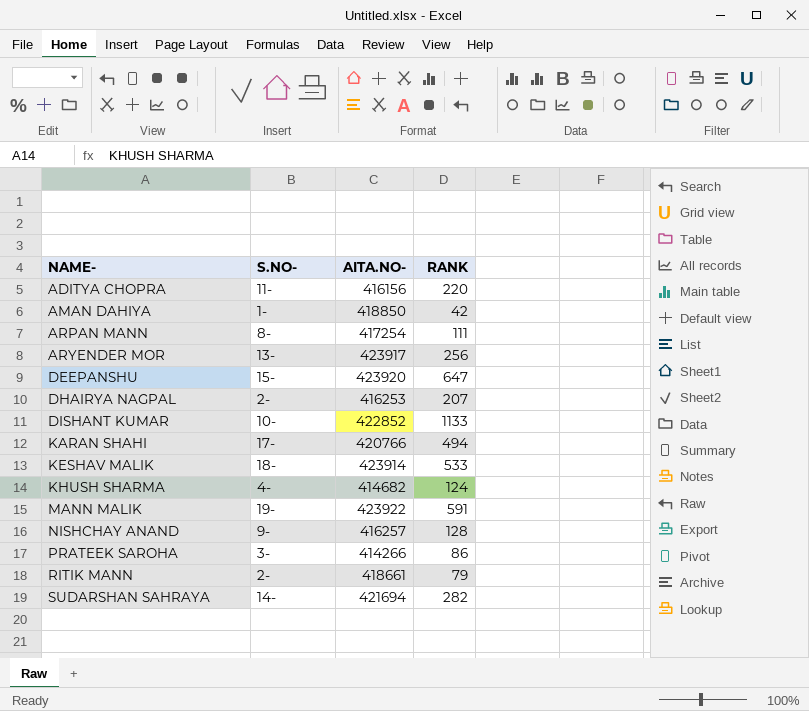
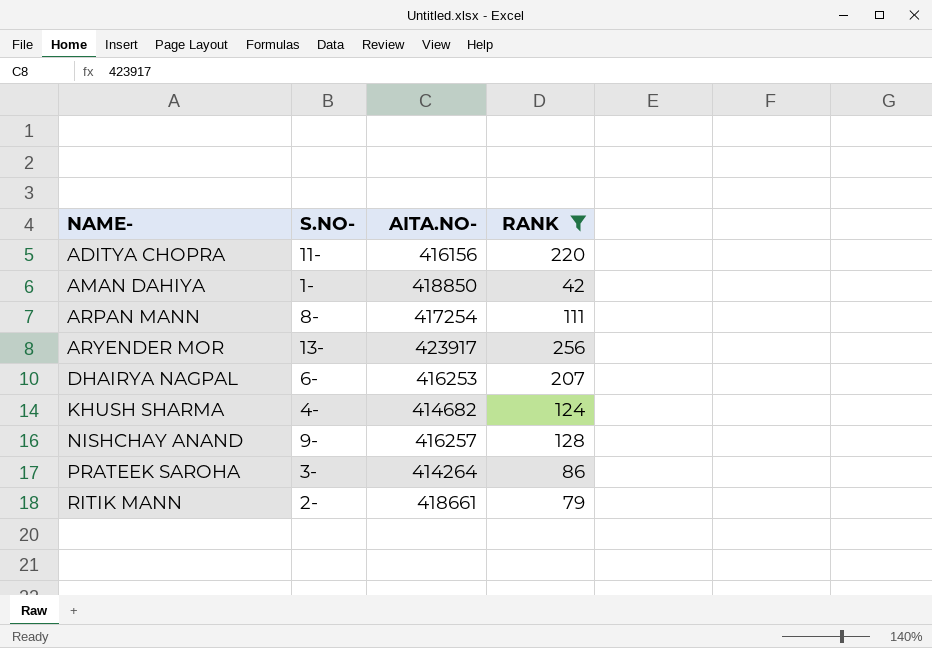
filter: none -> RANK <= 256
DHAIRYA NAGPAL | S.NO-: 2- -> 6-
PRATEEK SAROHA | AITA.NO-: 414266 -> 414264

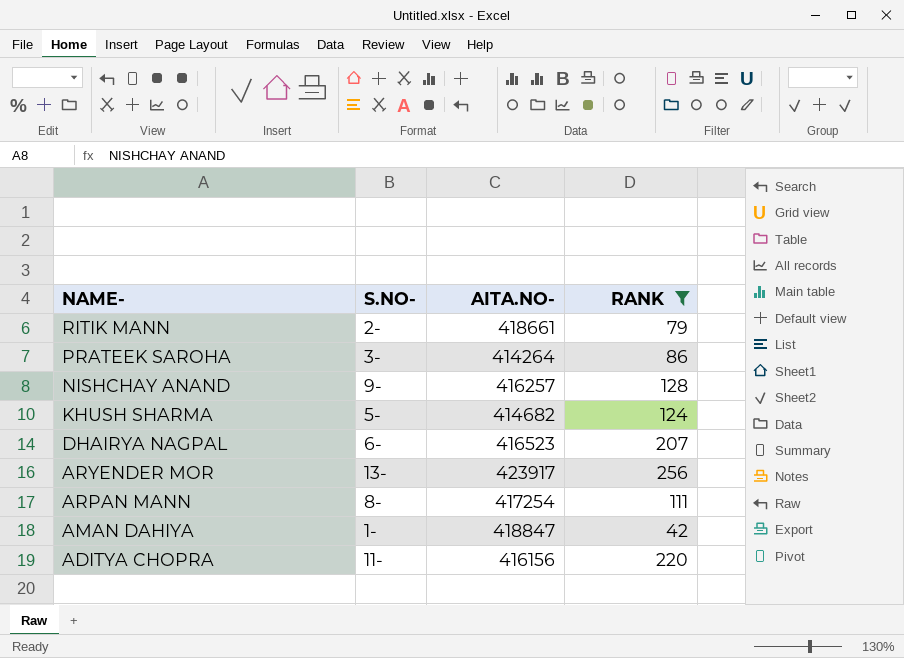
row order: NAME- ascending -> NAME- descending
KHUSH SHARMA | S.NO-: 4- -> 5-
DHAIRYA NAGPAL | AITA.NO-: 416253 -> 416523
AMAN DAHIYA | AITA.NO-: 418850 -> 418847

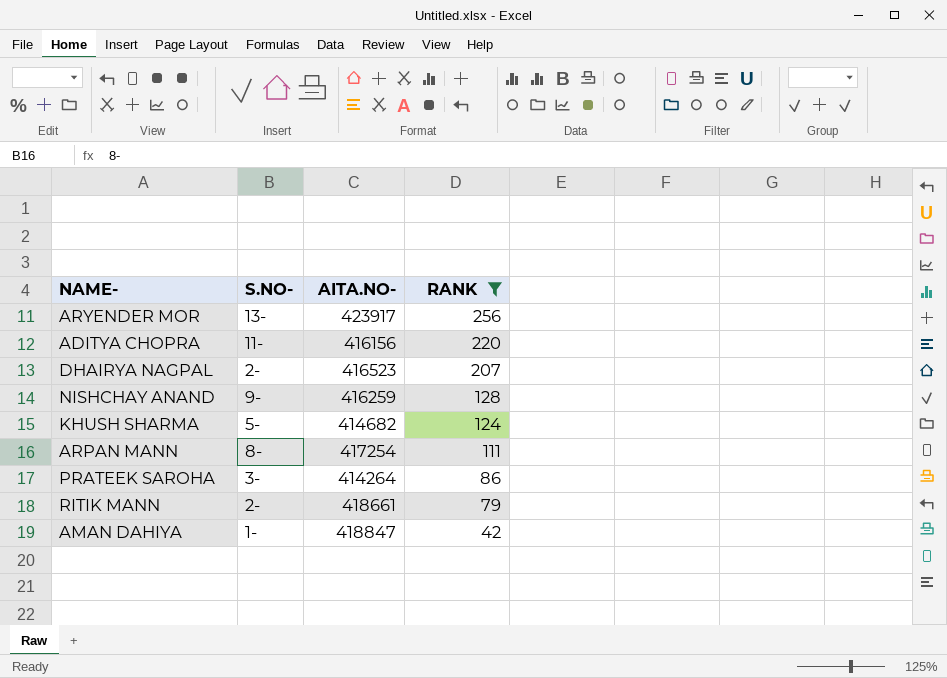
row order: NAME- descending -> RANK descending
DHAIRYA NAGPAL | S.NO-: 6- -> 2-
NISHCHAY ANAND | AITA.NO-: 416257 -> 416259

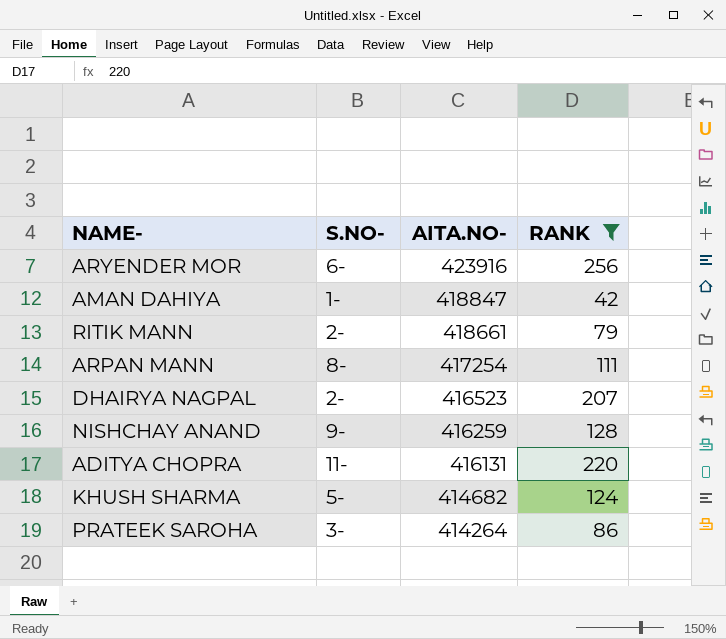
row order: RANK descending -> AITA.NO- descending
ARYENDER MOR | S.NO-: 13- -> 6-
ARYENDER MOR | AITA.NO-: 423917 -> 423916
ADITYA CHOPRA | AITA.NO-: 416156 -> 416131

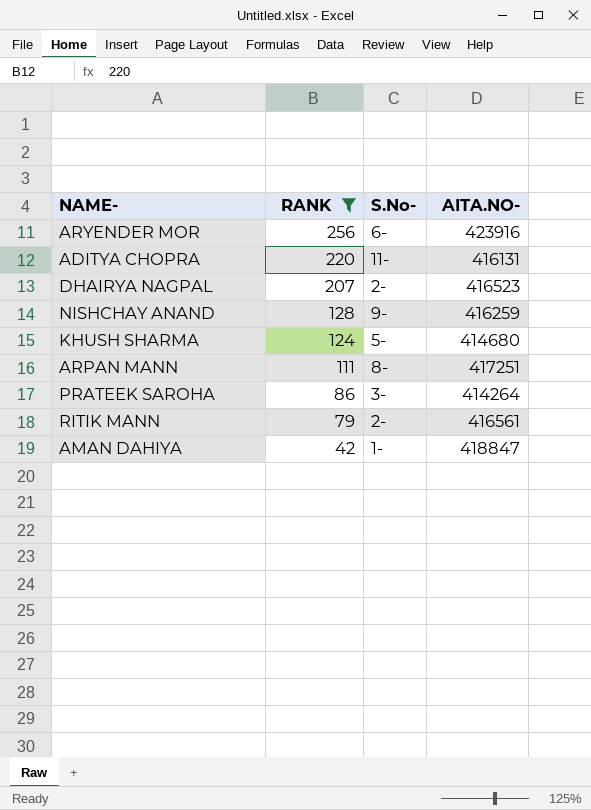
row order: AITA.NO- descending -> RANK descending
column RANK | position: 4 -> 2
column name: S.NO- -> S.No-
KHUSH SHARMA | AITA.NO-: 414682 -> 414680
ARPAN MANN | AITA.NO-: 417254 -> 417251
RITIK MANN | AITA.NO-: 418661 -> 416561

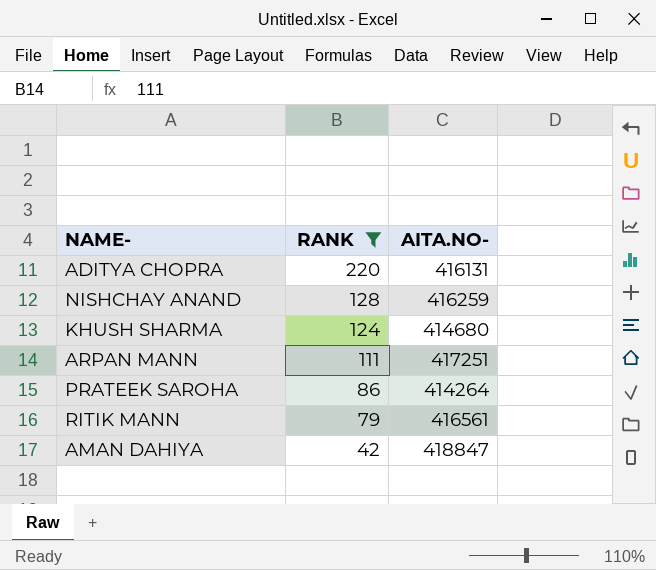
column S.No- | position: 3 -> none
row ARYENDER MOR: 256 | 6- | 423916 -> none
row DHAIRYA NAGPAL: 207 | 2- | 416523 -> none

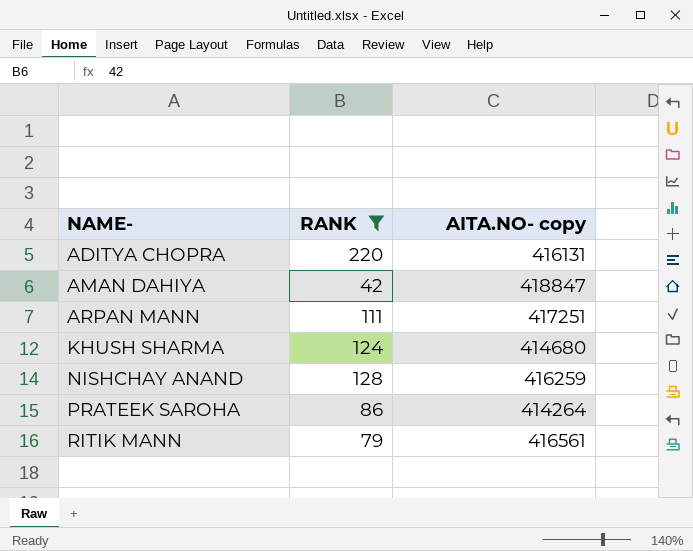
row order: RANK descending -> NAME- ascending
column name: AITA.NO- -> AITA.NO- copy

